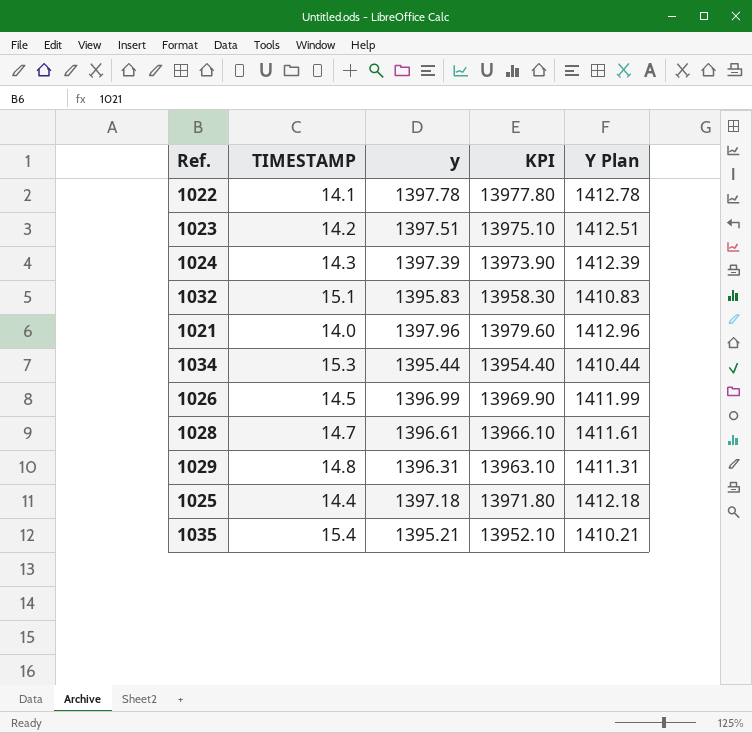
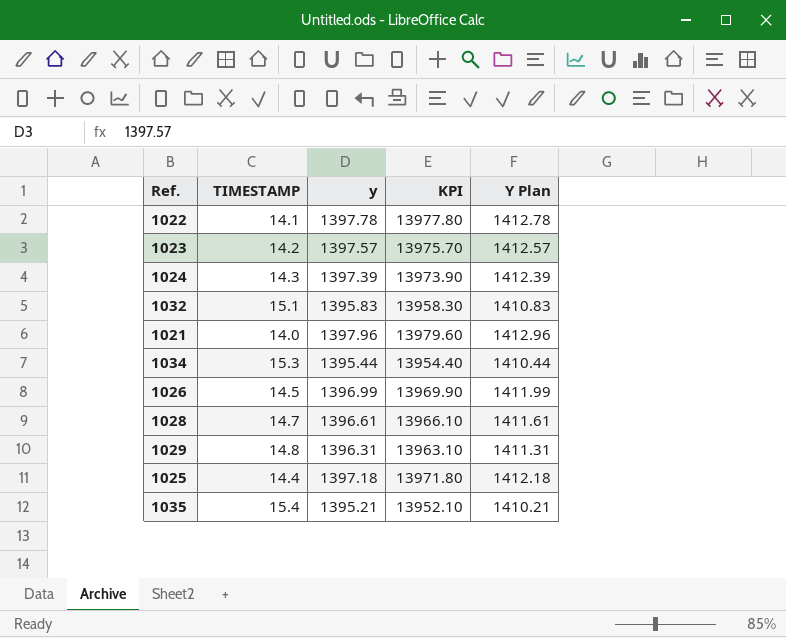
1023 | y: 1397.51 -> 1397.57
1023 | KPI: 13975.10 -> 13975.70
1023 | Y Plan: 1412.51 -> 1412.57

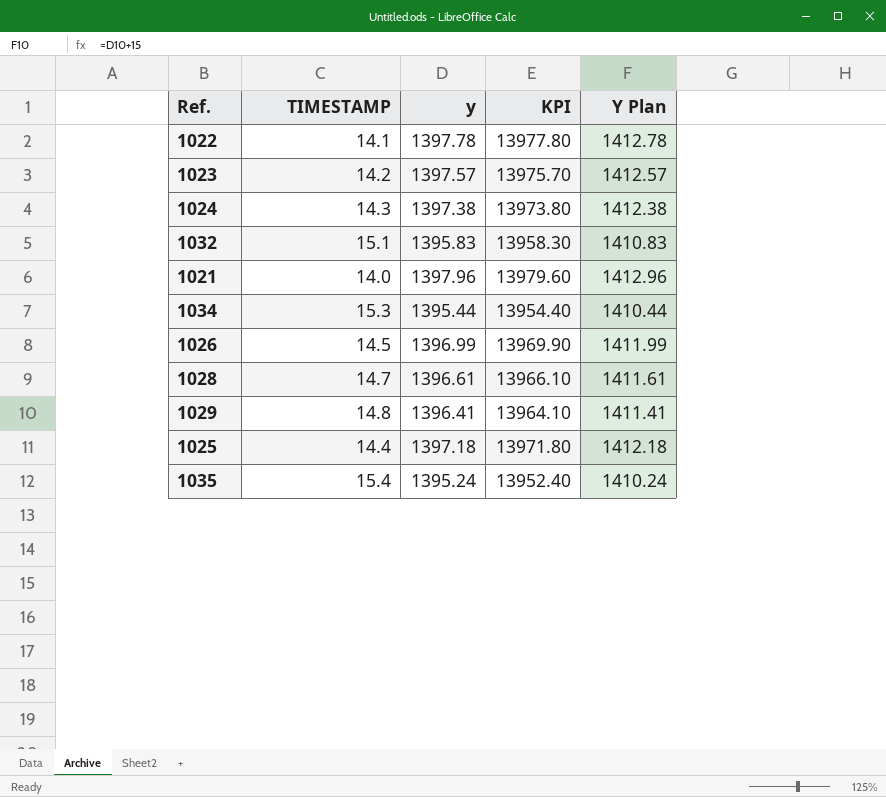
1024 | y: 1397.39 -> 1397.38
1024 | KPI: 13973.90 -> 13973.80
1024 | Y Plan: 1412.39 -> 1412.38
1029 | y: 1396.31 -> 1396.41
1029 | KPI: 13963.10 -> 13964.10
1029 | Y Plan: 1411.31 -> 1411.41
1035 | y: 1395.21 -> 1395.24
1035 | KPI: 13952.10 -> 13952.40
1035 | Y Plan: 1410.21 -> 1410.24

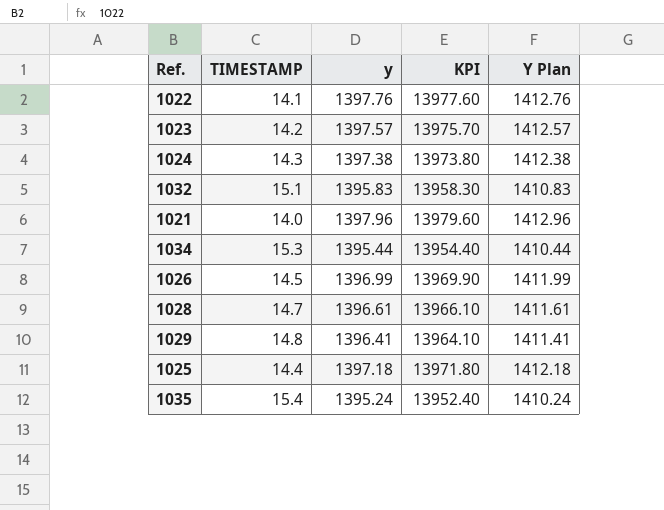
1022 | y: 1397.78 -> 1397.76
1022 | KPI: 13977.80 -> 13977.60
1022 | Y Plan: 1412.78 -> 1412.76

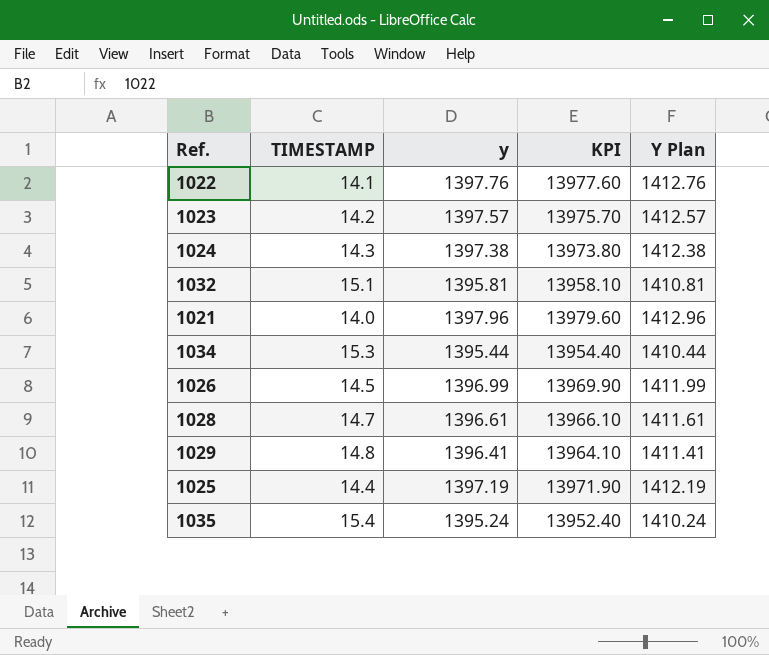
1032 | y: 1395.83 -> 1395.81
1032 | KPI: 13958.30 -> 13958.10
1032 | Y Plan: 1410.83 -> 1410.81
1025 | y: 1397.18 -> 1397.19
1025 | KPI: 13971.80 -> 13971.90
1025 | Y Plan: 1412.18 -> 1412.19

